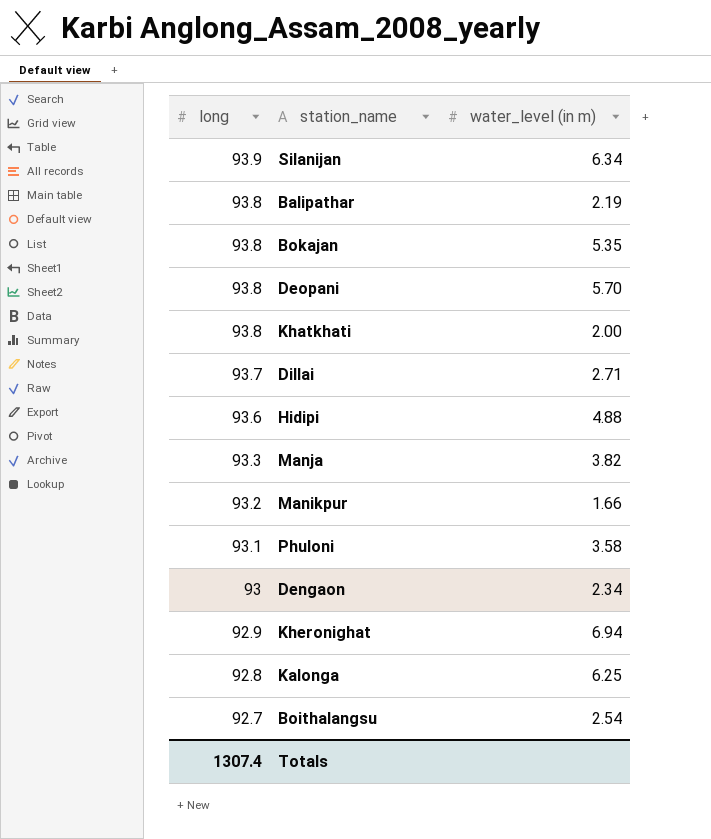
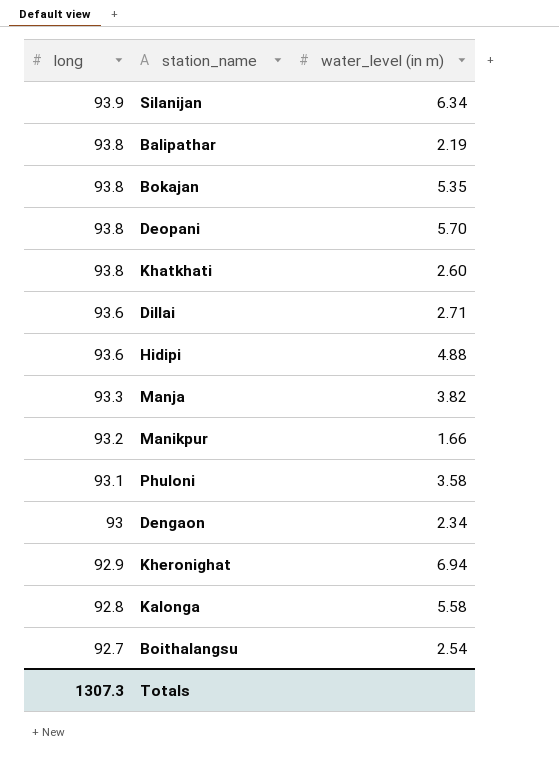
Khatkhati | water_level (in m): 2.00 -> 2.60
Dillai | long: 93.7 -> 93.6
Kalonga | water_level (in m): 6.25 -> 5.58
Totals | long: 1307.4 -> 1307.3

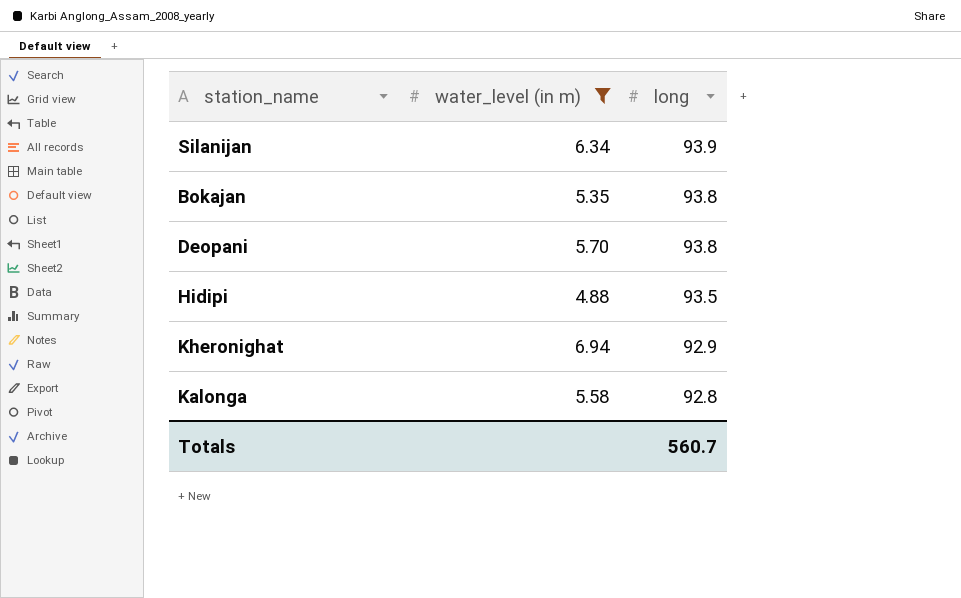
filter: none -> water_level (in m) >= 4.88
column long | position: 1 -> 3
Hidipi | long: 93.6 -> 93.5
Totals | long: 1307.3 -> 560.7

